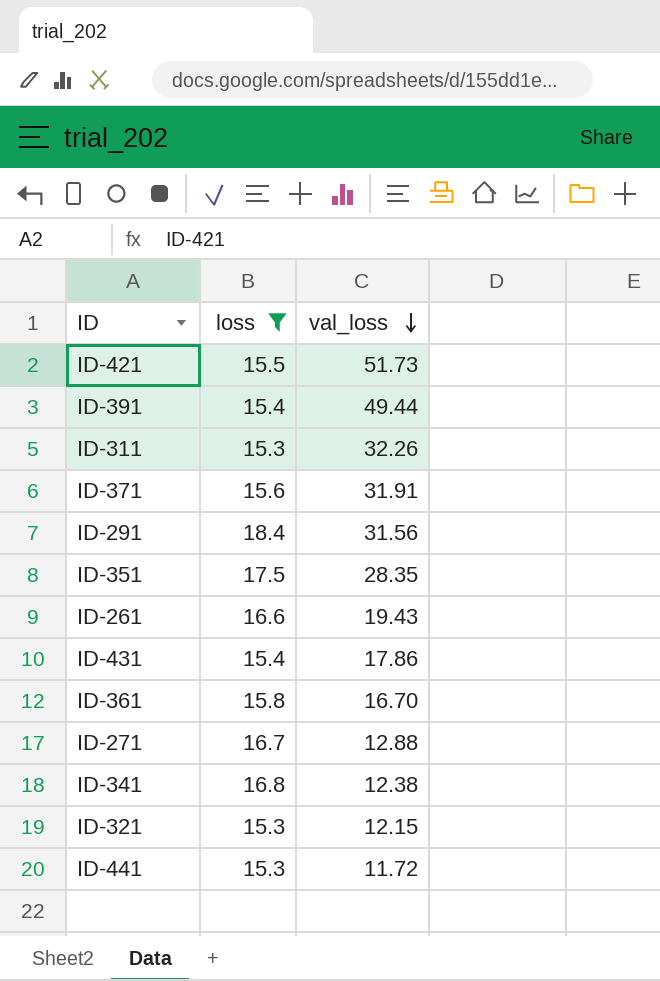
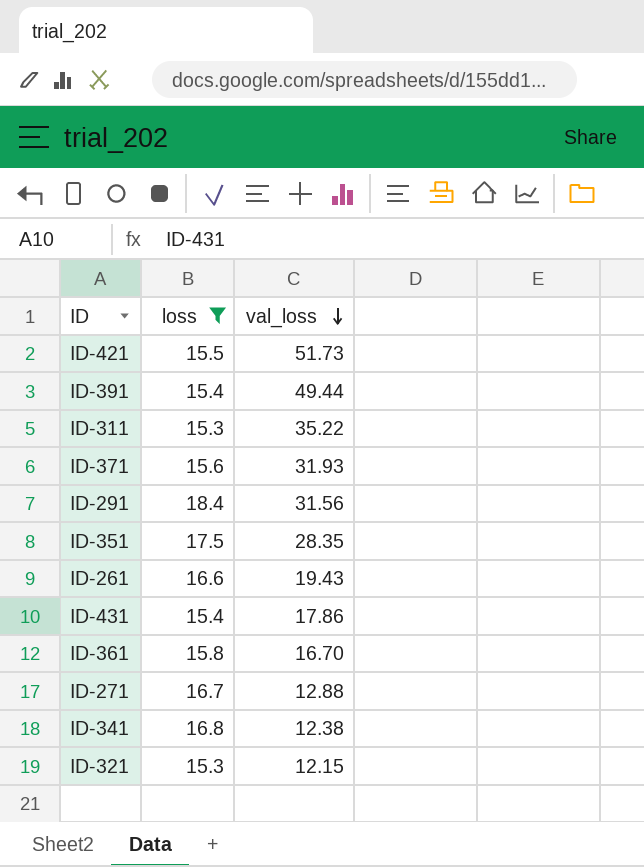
row ID-441: 15.3 | 11.72 -> none
ID-311 | val_loss: 32.26 -> 35.22
ID-371 | val_loss: 31.91 -> 31.93

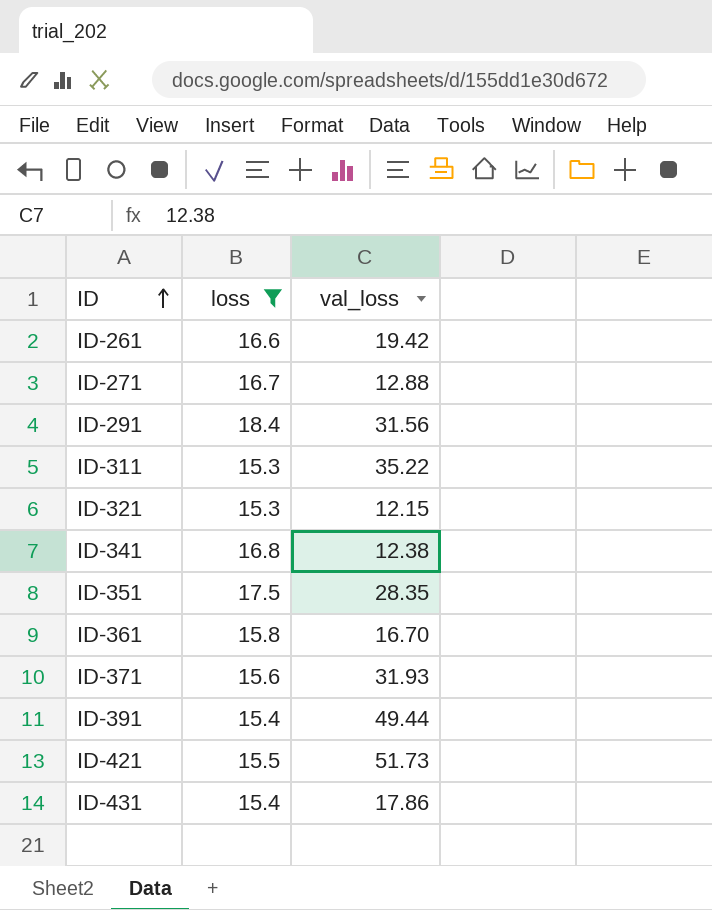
row order: val_loss descending -> ID ascending
ID-261 | val_loss: 19.43 -> 19.42

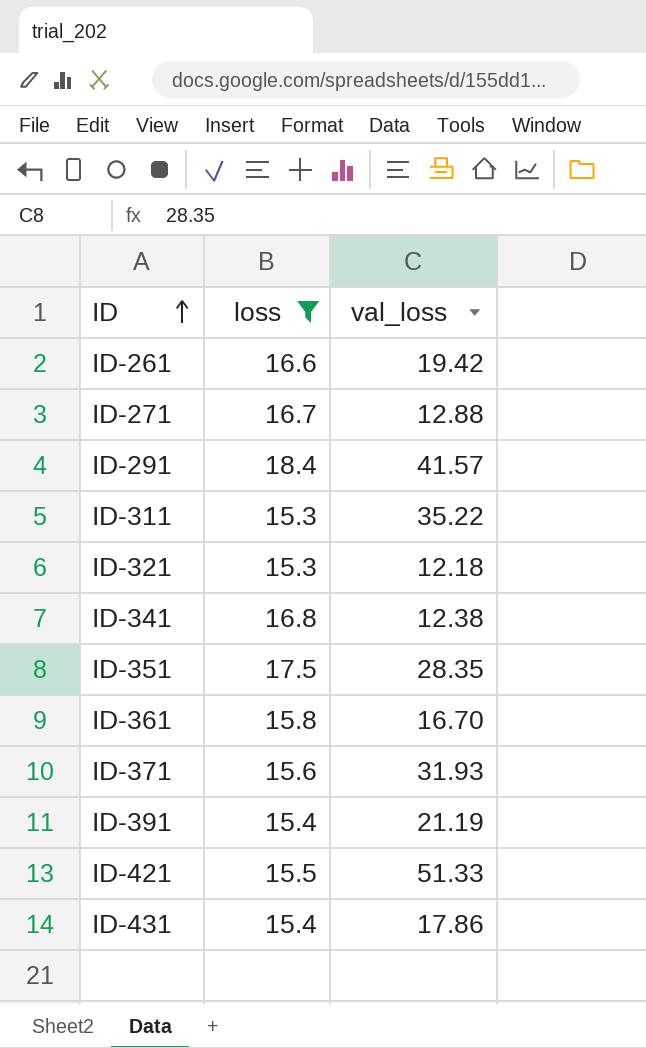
ID-291 | val_loss: 31.56 -> 41.57
ID-321 | val_loss: 12.15 -> 12.18
ID-391 | val_loss: 49.44 -> 21.19
ID-421 | val_loss: 51.73 -> 51.33

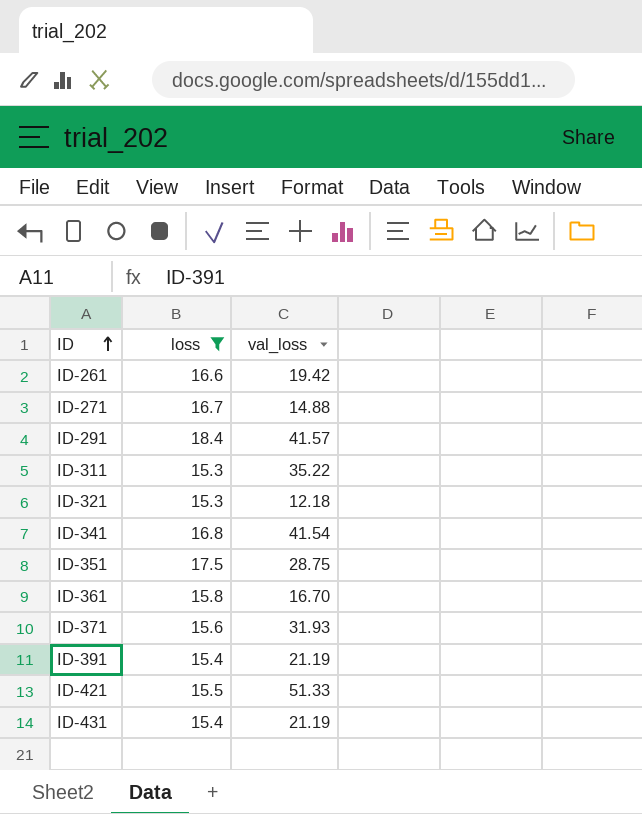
ID-271 | val_loss: 12.88 -> 14.88
ID-341 | val_loss: 12.38 -> 41.54
ID-351 | val_loss: 28.35 -> 28.75
ID-431 | val_loss: 17.86 -> 21.19

